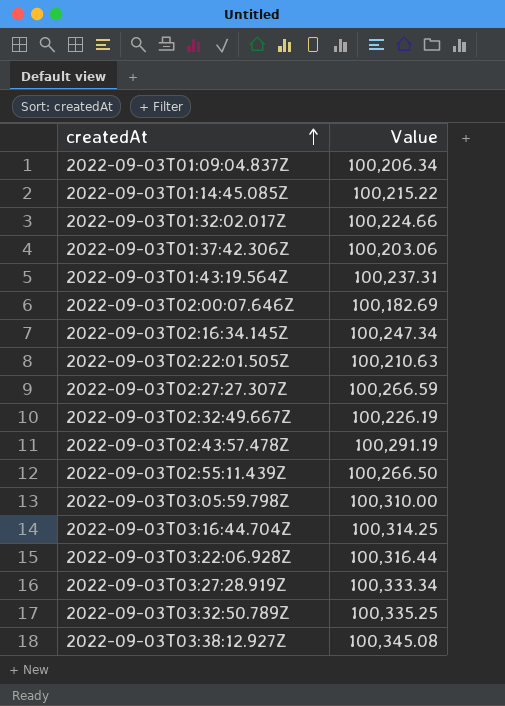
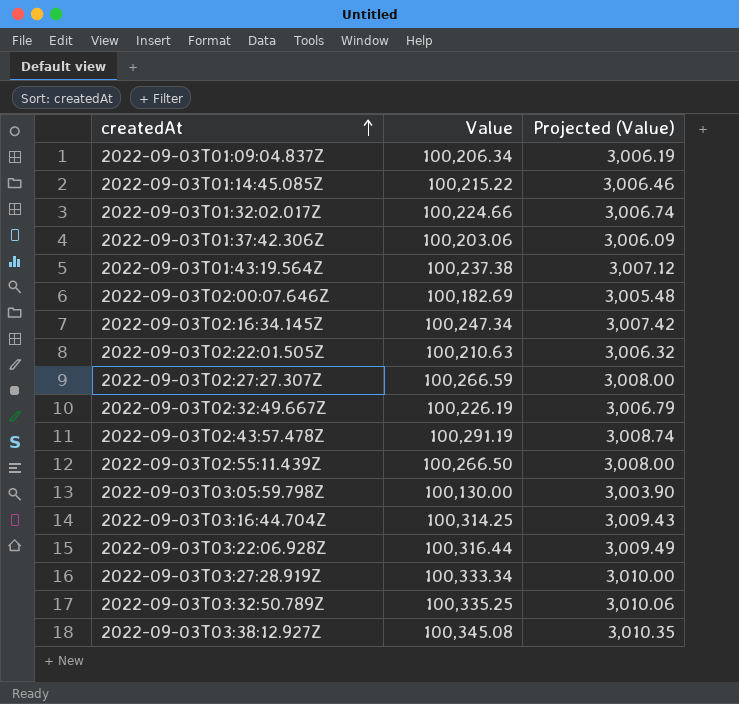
column Projected (Value) | formula: none -> [Value] * 0.03
2022-09-03T01:43:19.564Z | Value: 100,237.31 -> 100,237.38
2022-09-03T03:05:59.798Z | Value: 100,310.00 -> 100,130.00

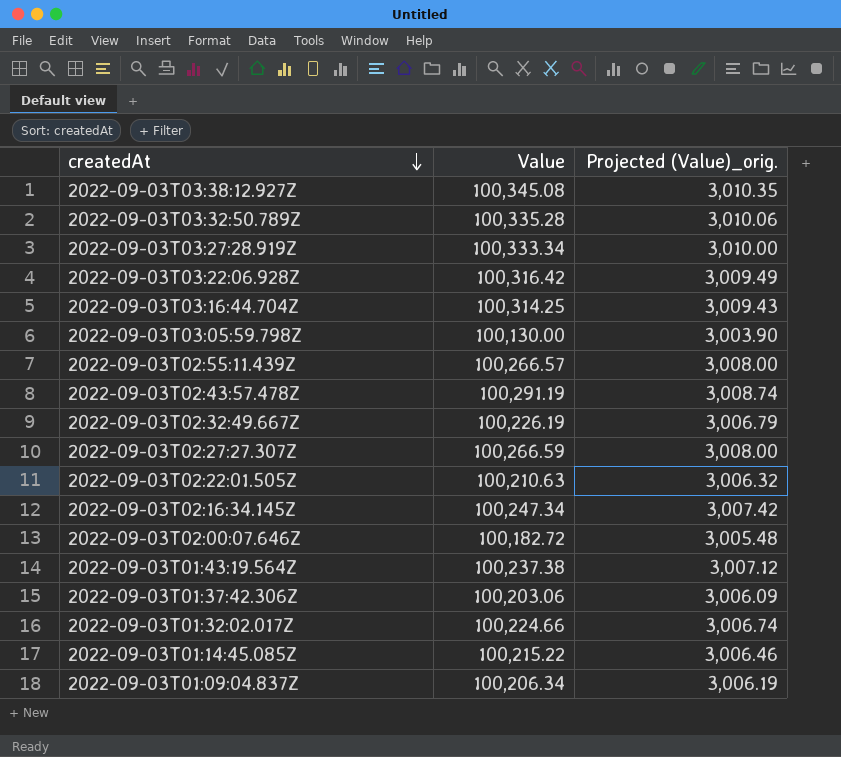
row order: createdAt ascending -> createdAt descending
column name: Projected (Value) -> Projected (Value)_orig.
2022-09-03T03:32:50.789Z | Value: 100,335.25 -> 100,335.28
2022-09-03T03:22:06.928Z | Value: 100,316.44 -> 100,316.42
2022-09-03T02:55:11.439Z | Value: 100,266.50 -> 100,266.57
2022-09-03T02:00:07.646Z | Value: 100,182.69 -> 100,182.72

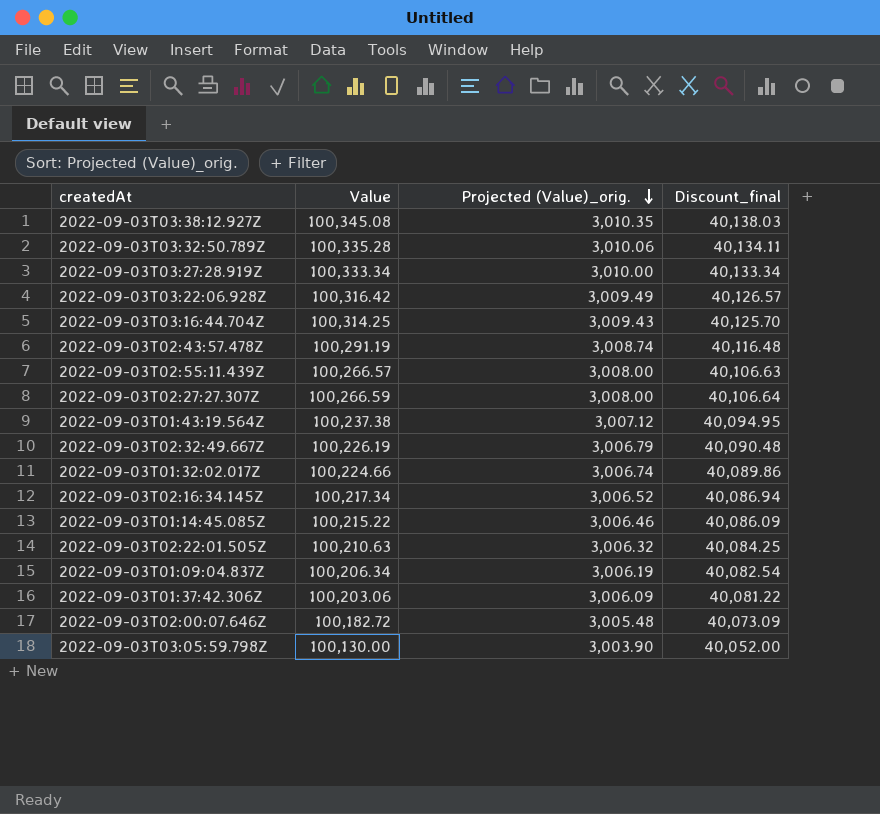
row order: createdAt descending -> Projected (Value)_orig. descending
column Discount_final | formula: none -> [Value] * 0.4
2022-09-03T02:16:34.145Z | Value: 100,247.34 -> 100,217.34
2022-09-03T02:16:34.145Z | Projected (Value)_orig.: 3,007.42 -> 3,006.52

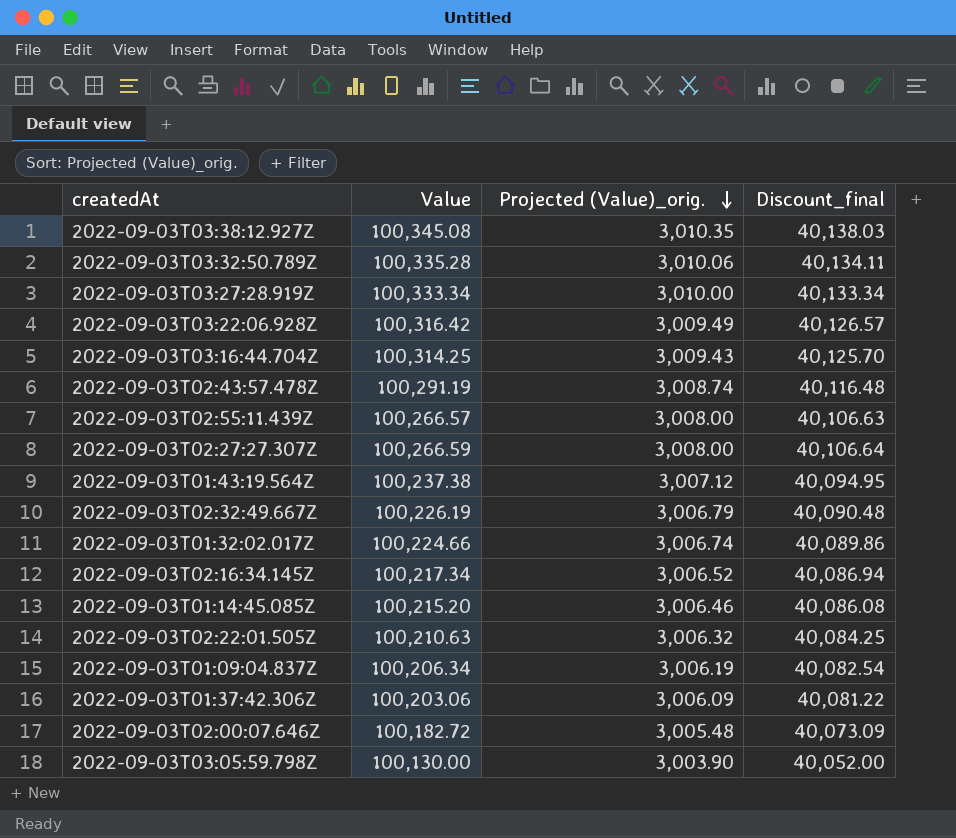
2022-09-03T01:14:45.085Z | Value: 100,215.22 -> 100,215.20
2022-09-03T01:14:45.085Z | Discount_final: 40,086.09 -> 40,086.08

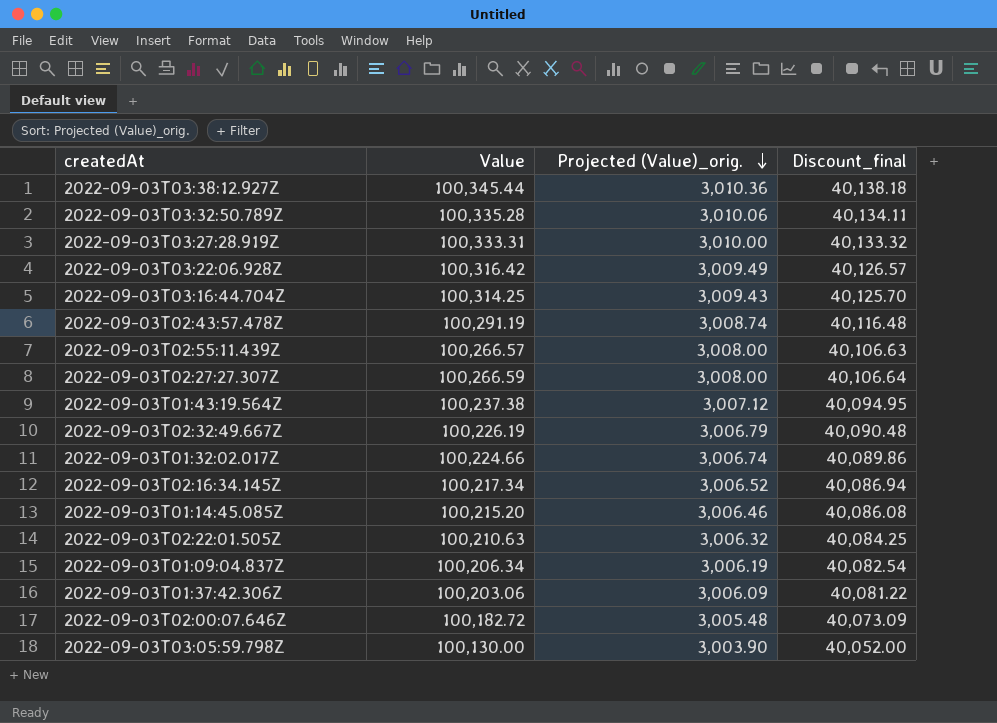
2022-09-03T03:38:12.927Z | Value: 100,345.08 -> 100,345.44
2022-09-03T03:38:12.927Z | Projected (Value)_orig.: 3,010.35 -> 3,010.36
2022-09-03T03:38:12.927Z | Discount_final: 40,138.03 -> 40,138.18
2022-09-03T03:27:28.919Z | Value: 100,333.34 -> 100,333.31
2022-09-03T03:27:28.919Z | Discount_final: 40,133.34 -> 40,133.32

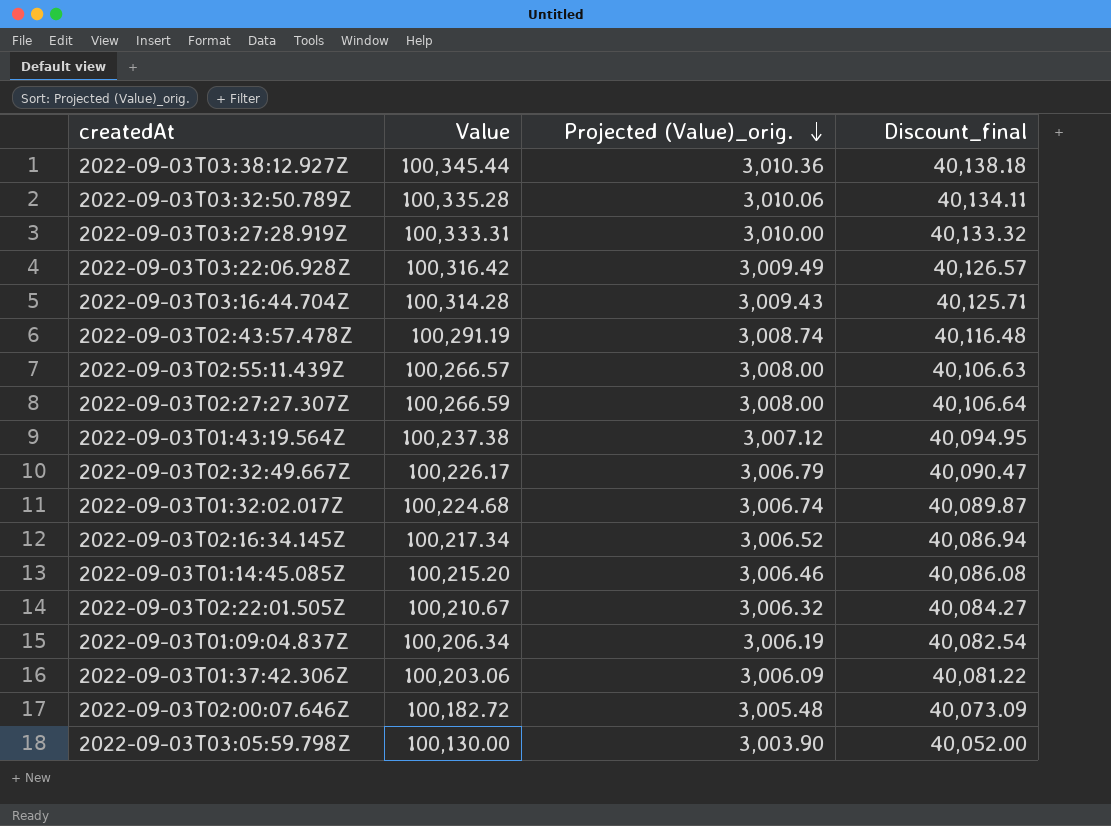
2022-09-03T03:16:44.704Z | Value: 100,314.25 -> 100,314.28
2022-09-03T03:16:44.704Z | Discount_final: 40,125.70 -> 40,125.71
2022-09-03T02:32:49.667Z | Value: 100,226.19 -> 100,226.17
2022-09-03T02:32:49.667Z | Discount_final: 40,090.48 -> 40,090.47
2022-09-03T01:32:02.017Z | Value: 100,224.66 -> 100,224.68
2022-09-03T01:32:02.017Z | Discount_final: 40,089.86 -> 40,089.87
2022-09-03T02:22:01.505Z | Value: 100,210.63 -> 100,210.67
2022-09-03T02:22:01.505Z | Discount_final: 40,084.25 -> 40,084.27

